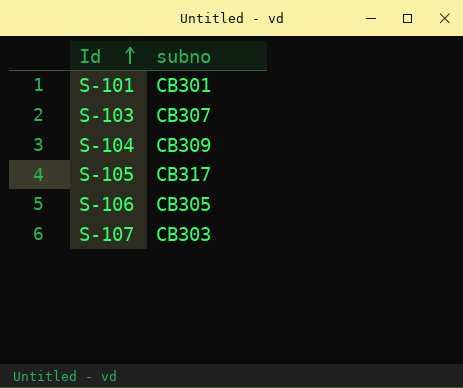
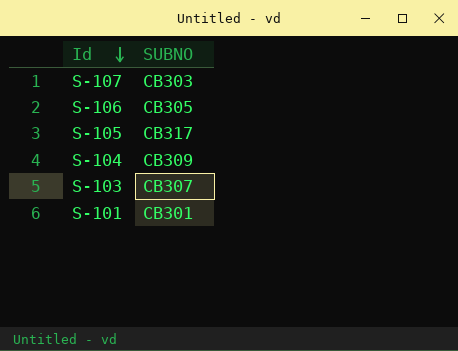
row order: Id ascending -> Id descending
column name: subno -> SUBNO

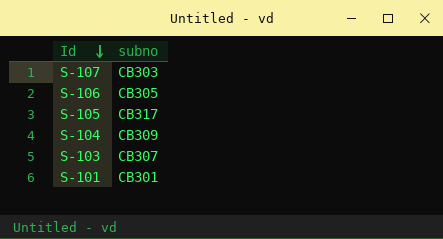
column name: SUBNO -> subno

